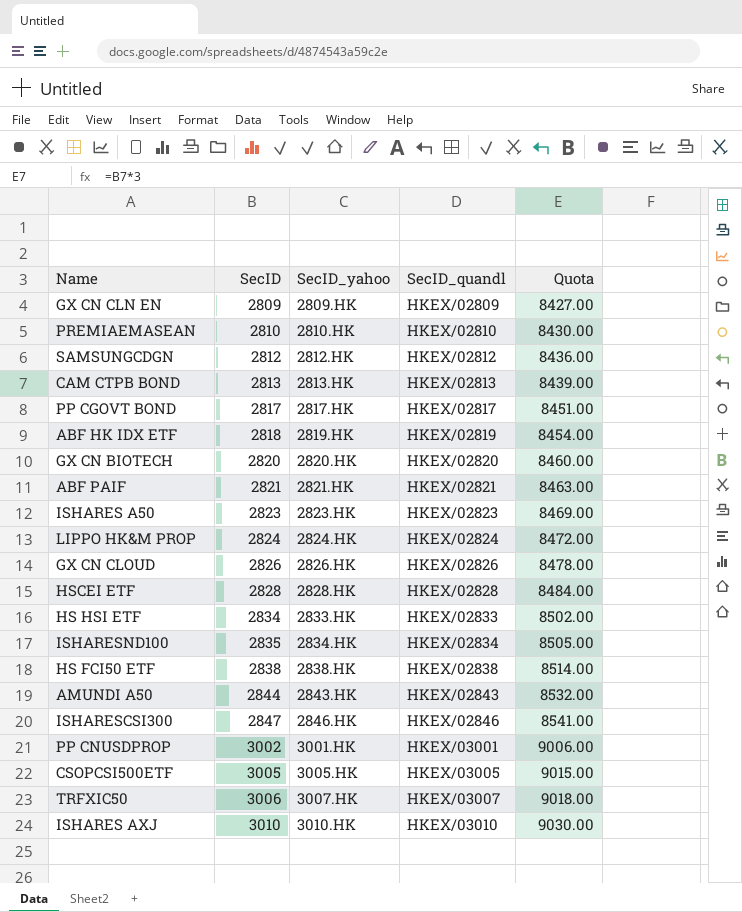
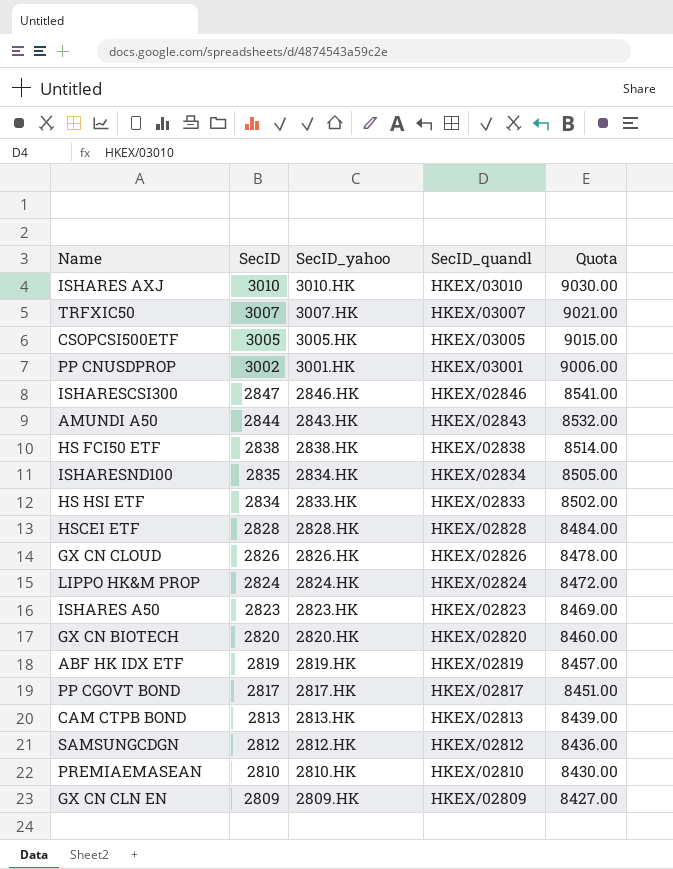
row order: SecID ascending -> SecID descending
row ABF PAIF: 2821 | 2821.HK | HKEX/02821 | 8463.00 -> none
TRFXIC50 | SecID: 3006 -> 3007
TRFXIC50 | Quota: 9018.00 -> 9021.00
ABF HK IDX ETF | SecID: 2818 -> 2819
ABF HK IDX ETF | Quota: 8454.00 -> 8457.00

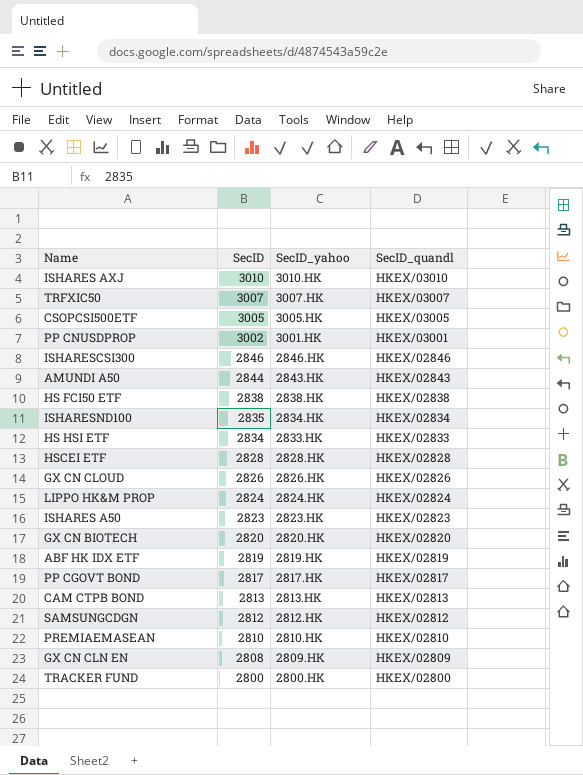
column Quota | formula: [SecID] * 3 -> none
ISHARESCSI300 | SecID: 2847 -> 2846
GX CN CLN EN | SecID: 2809 -> 2808
row TRACKER FUND: none -> 2800 | 2800.HK | HKEX/02800

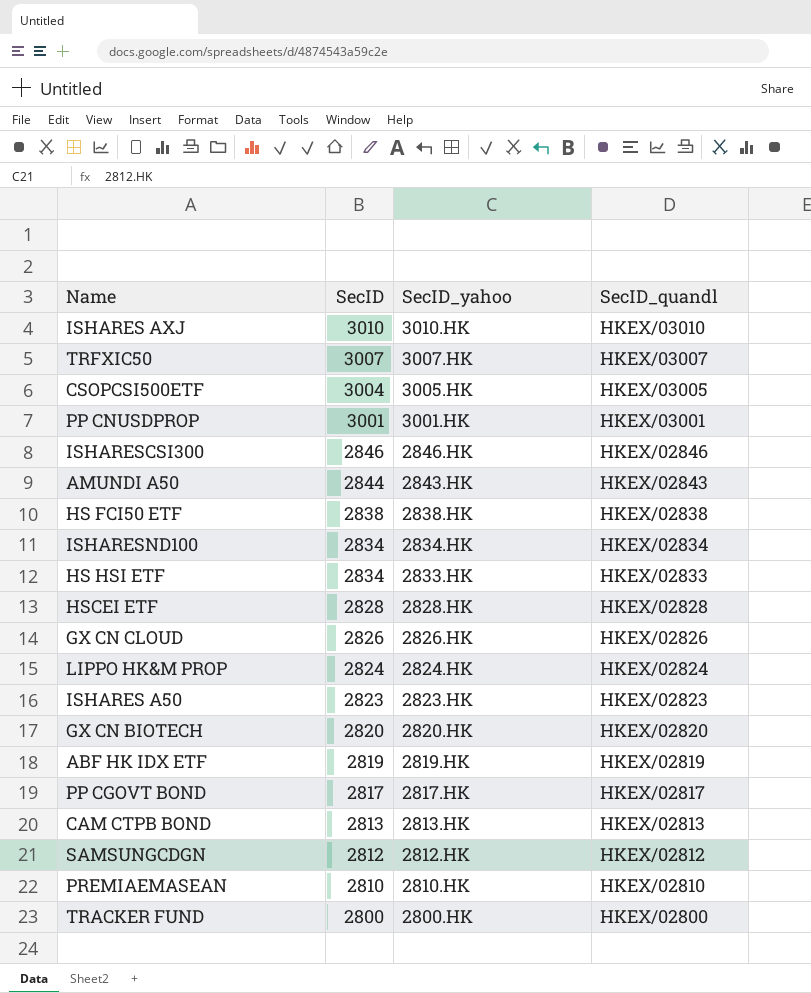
row GX CN CLN EN: 2808 | 2809.HK | HKEX/02809 -> none
CSOPCSI500ETF | SecID: 3005 -> 3004
PP CNUSDPROP | SecID: 3002 -> 3001
ISHARESND100 | SecID: 2835 -> 2834

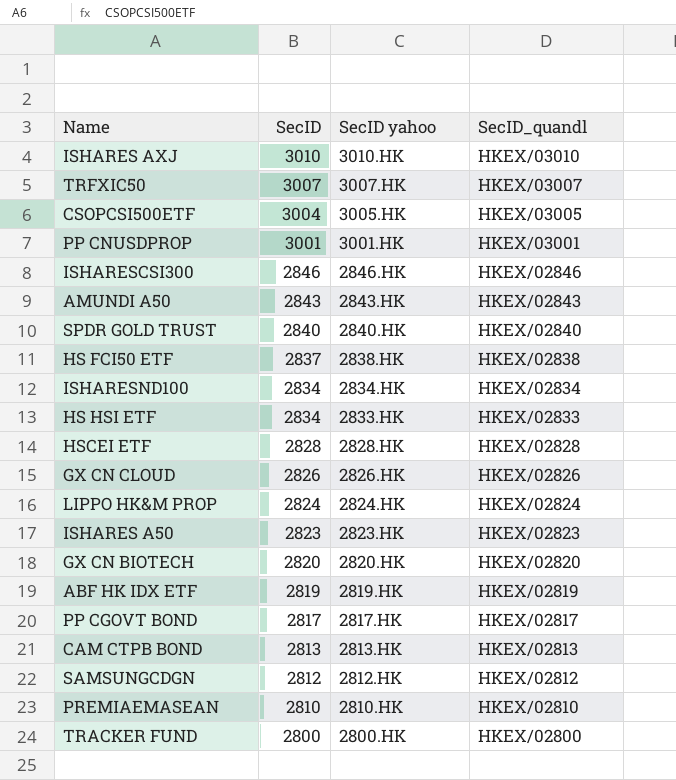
column name: SecID_yahoo -> SecID yahoo
AMUNDI A50 | SecID: 2844 -> 2843
row SPDR GOLD TRUST: none -> 2840 | 2840.HK | HKEX/02840
HS FCI50 ETF | SecID: 2838 -> 2837

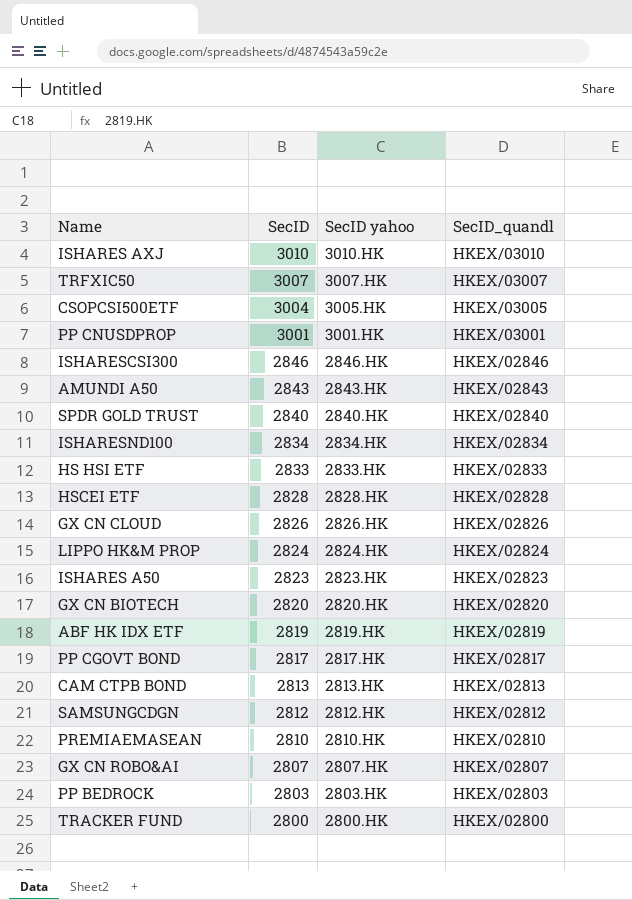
row HS FCI50 ETF: 2837 | 2838.HK | HKEX/02838 -> none
HS HSI ETF | SecID: 2834 -> 2833
row GX CN ROBO&AI: none -> 2807 | 2807.HK | HKEX/02807
row PP BEDROCK: none -> 2803 | 2803.HK | HKEX/02803

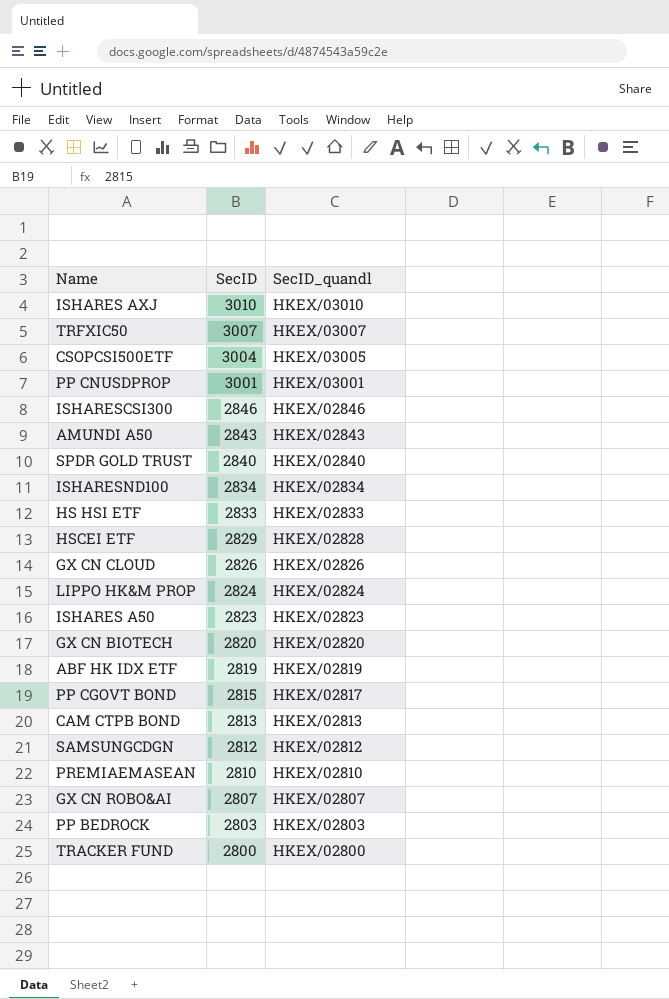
column SecID yahoo | position: 3 -> none
HSCEI ETF | SecID: 2828 -> 2829
PP CGOVT BOND | SecID: 2817 -> 2815

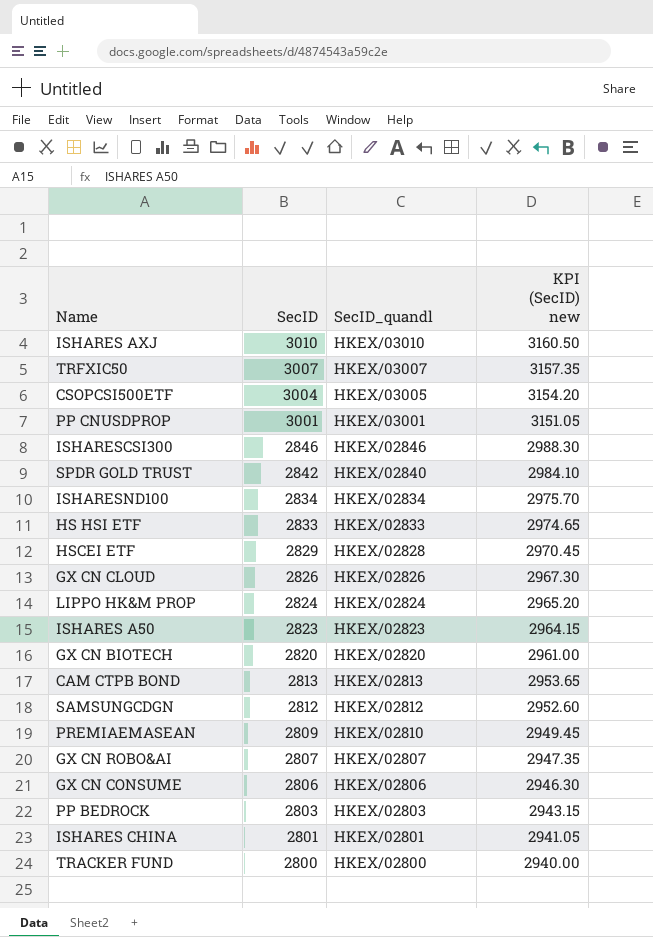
column KPI (SecID) new | formula: none -> [SecID] * 1.05
row AMUNDI A50: 2843 | HKEX/02843 -> none
row ABF HK IDX ETF: 2819 | HKEX/02819 -> none
row PP CGOVT BOND: 2815 | HKEX/02817 -> none
SPDR GOLD TRUST | SecID: 2840 -> 2842
PREMIAEMASEAN | SecID: 2810 -> 2809
row GX CN CONSUME: none -> 2806 | HKEX/02806 | 2946.30
row ISHARES CHINA: none -> 2801 | HKEX/02801 | 2941.05

